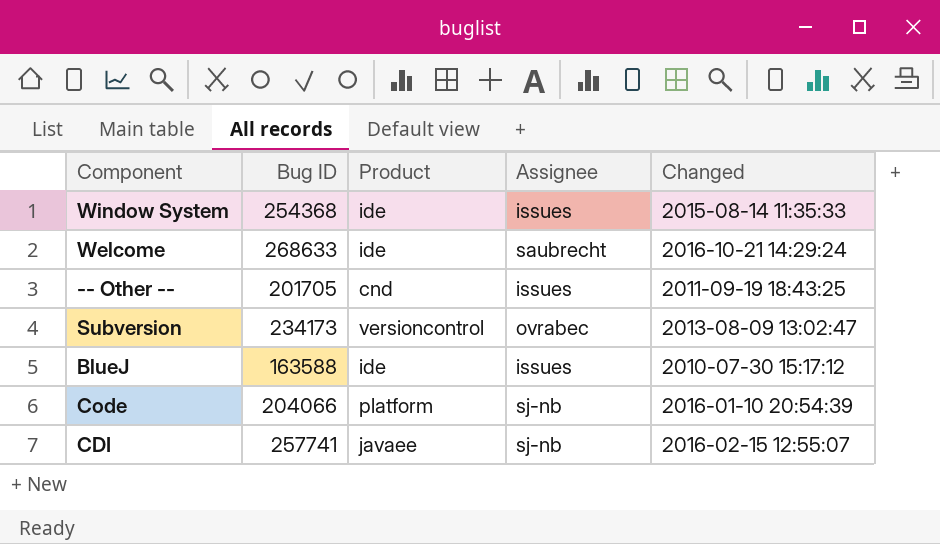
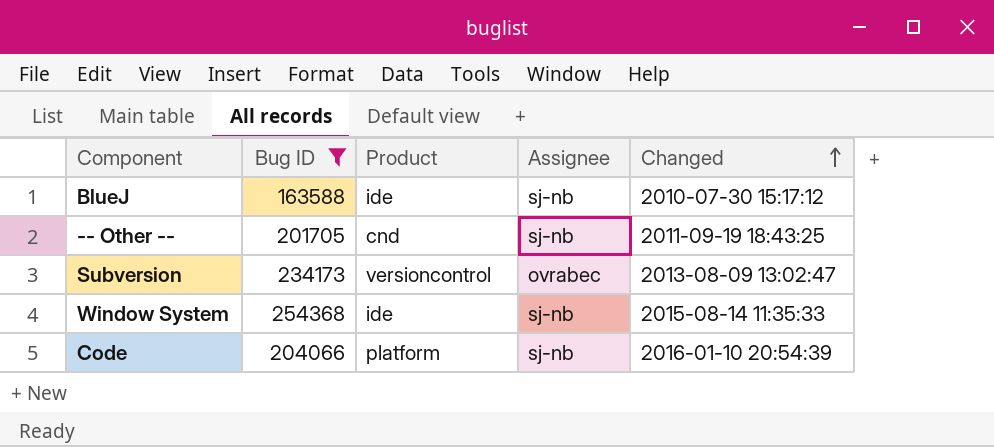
filter: none -> Bug ID <= 254368
row order: none -> Changed ascending
BlueJ | Assignee: issues -> sj-nb
-- Other -- | Assignee: issues -> sj-nb
Window System | Assignee: issues -> sj-nb

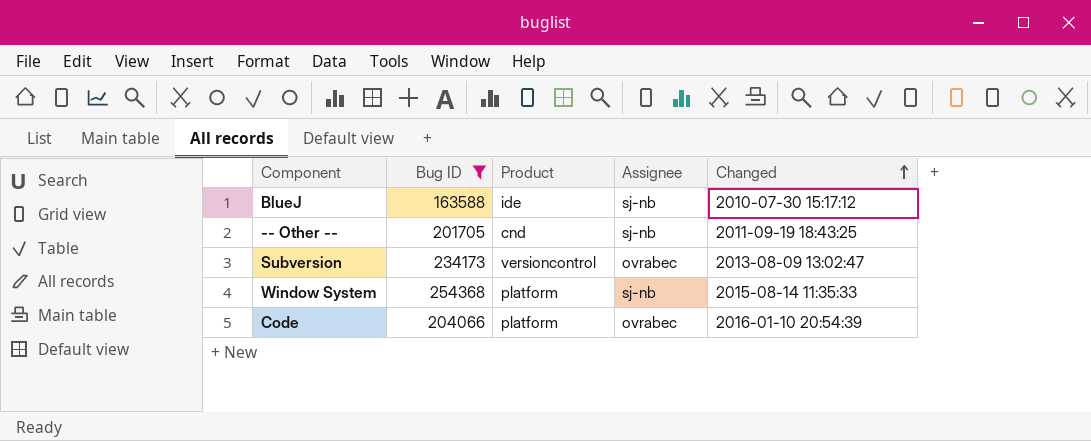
Window System | Product: ide -> platform
Code | Assignee: sj-nb -> ovrabec

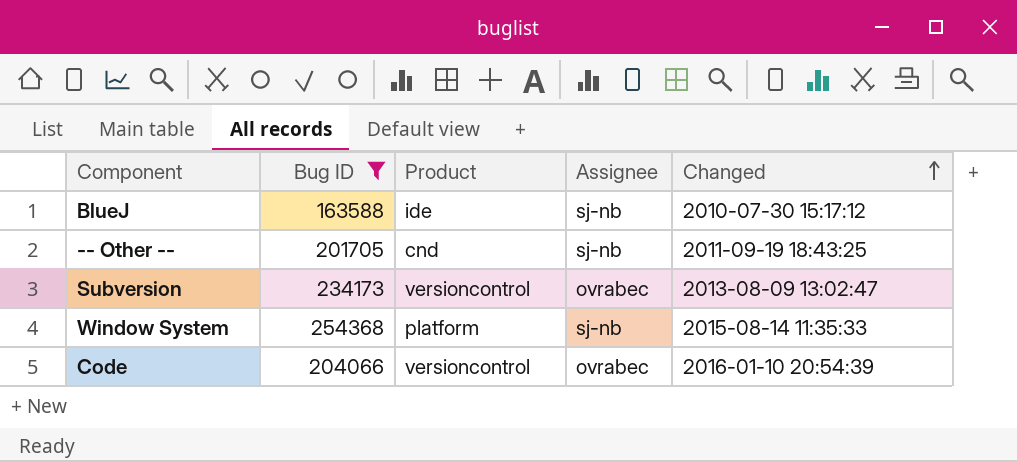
Code | Product: platform -> versioncontrol

